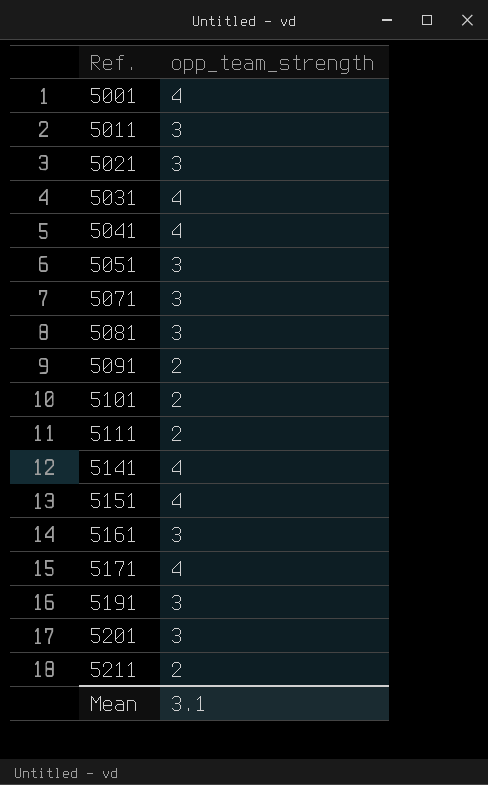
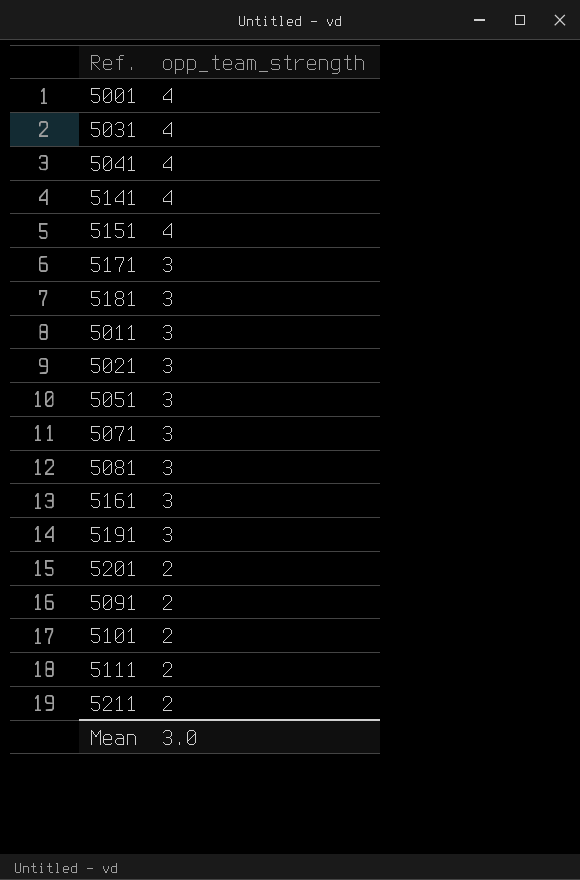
row order: Ref. ascending -> opp_team_strength descending
5171 | opp_team_strength: 4 -> 3
row 5181: none -> 3
5201 | opp_team_strength: 3 -> 2
Mean | opp_team_strength: 3.1 -> 3.0

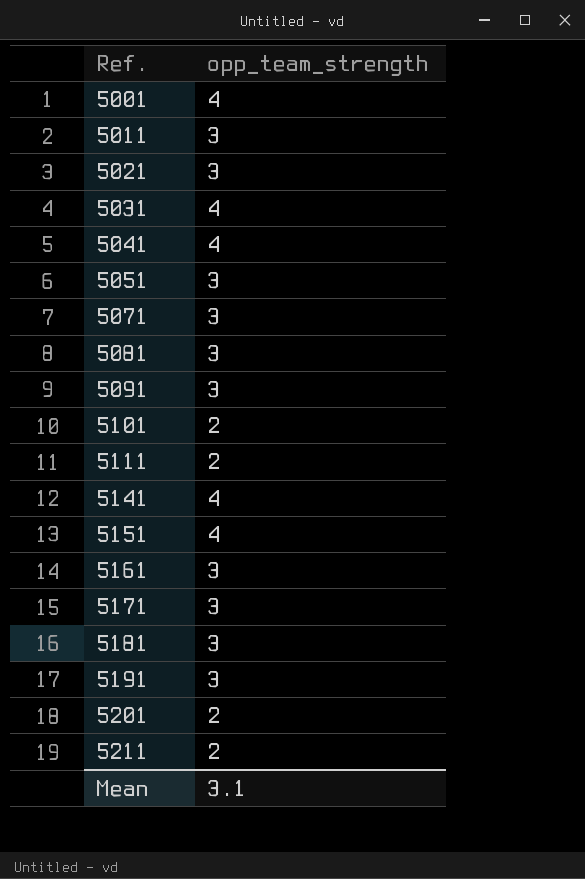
row order: opp_team_strength descending -> Ref. ascending
5091 | opp_team_strength: 2 -> 3
Mean | opp_team_strength: 3.0 -> 3.1

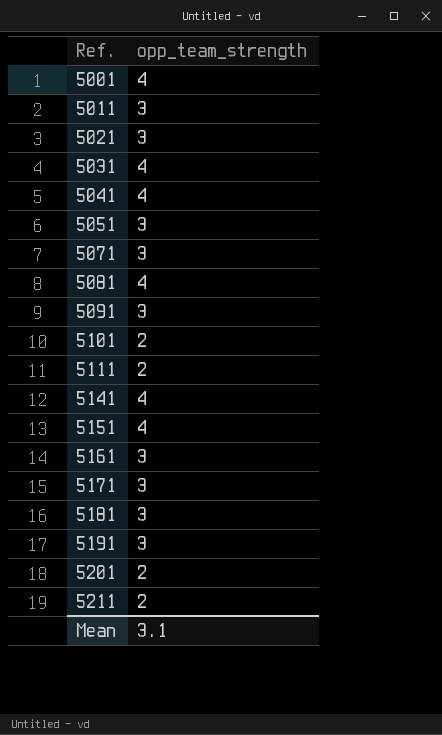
5081 | opp_team_strength: 3 -> 4

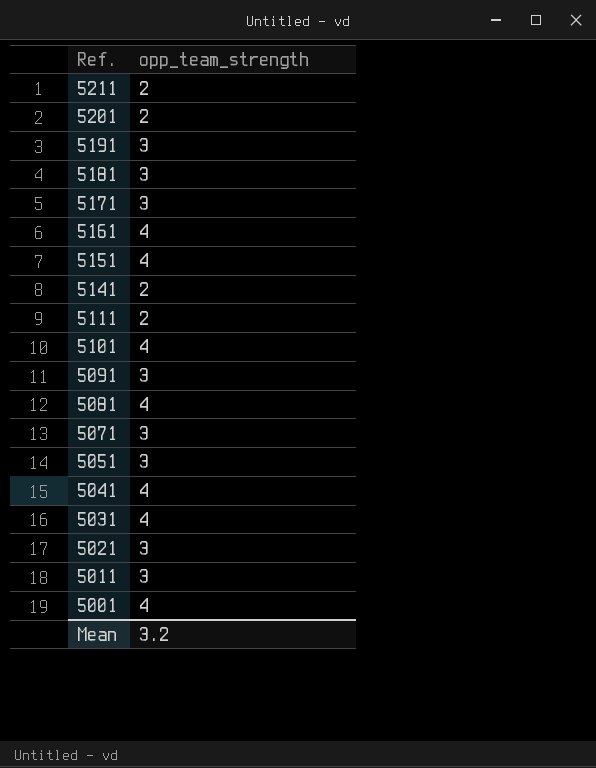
row order: Ref. ascending -> Ref. descending
5161 | opp_team_strength: 3 -> 4
5141 | opp_team_strength: 4 -> 2
5101 | opp_team_strength: 2 -> 4
Mean | opp_team_strength: 3.1 -> 3.2

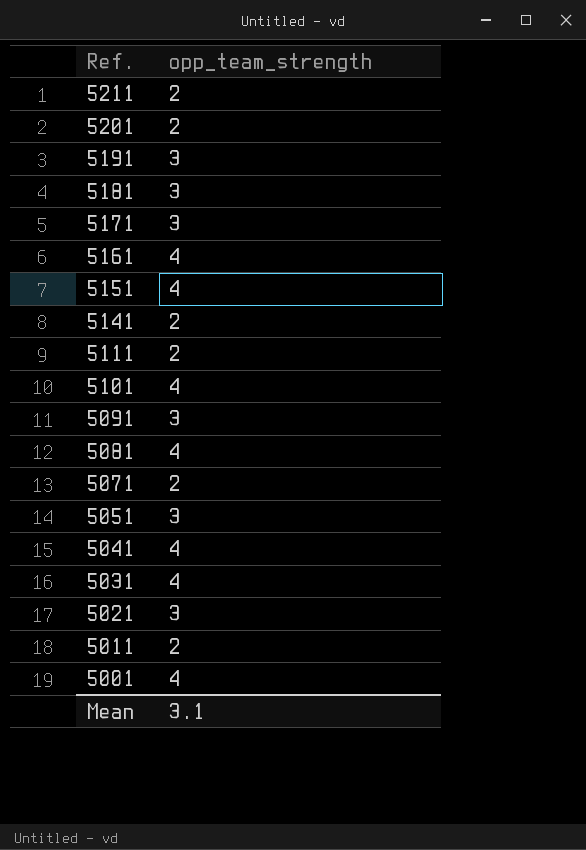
5071 | opp_team_strength: 3 -> 2
5011 | opp_team_strength: 3 -> 2
Mean | opp_team_strength: 3.2 -> 3.1

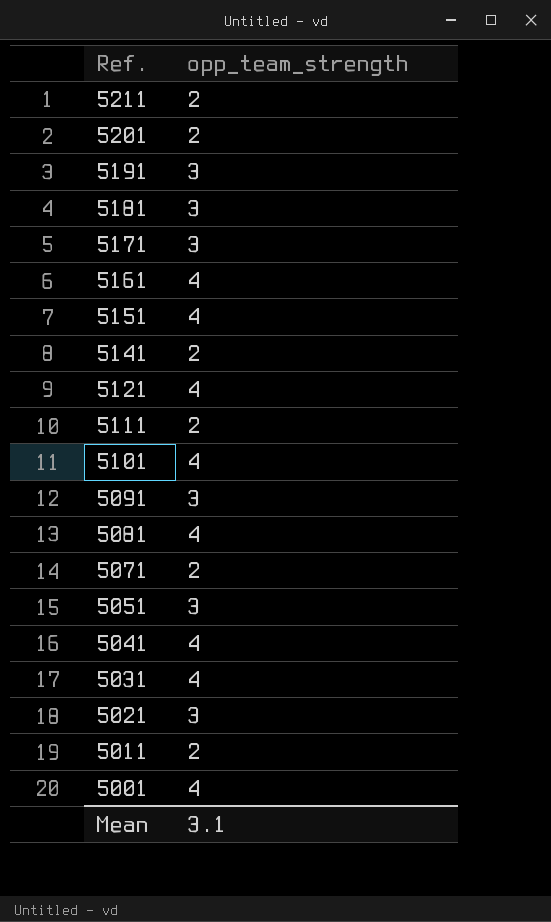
row 5121: none -> 4

